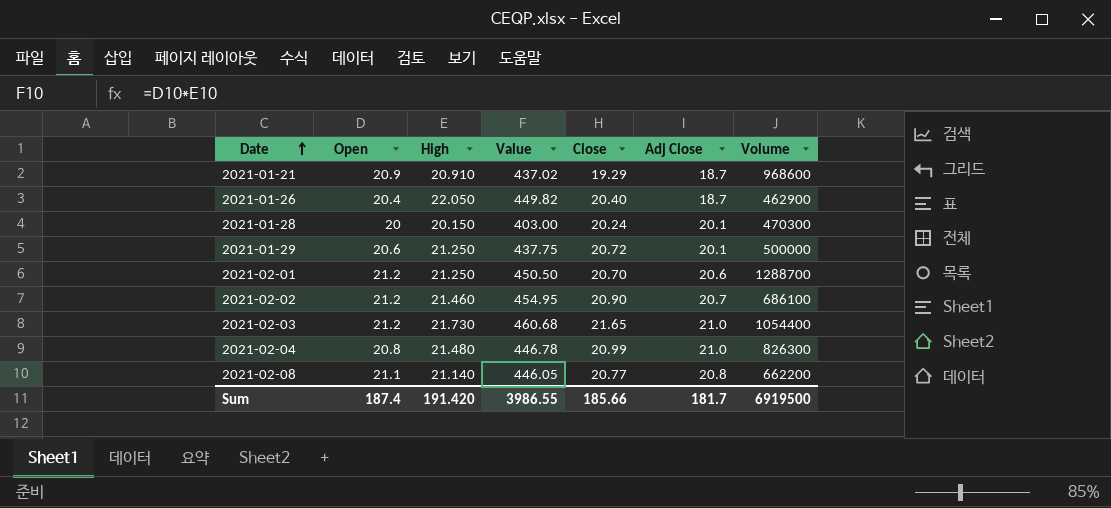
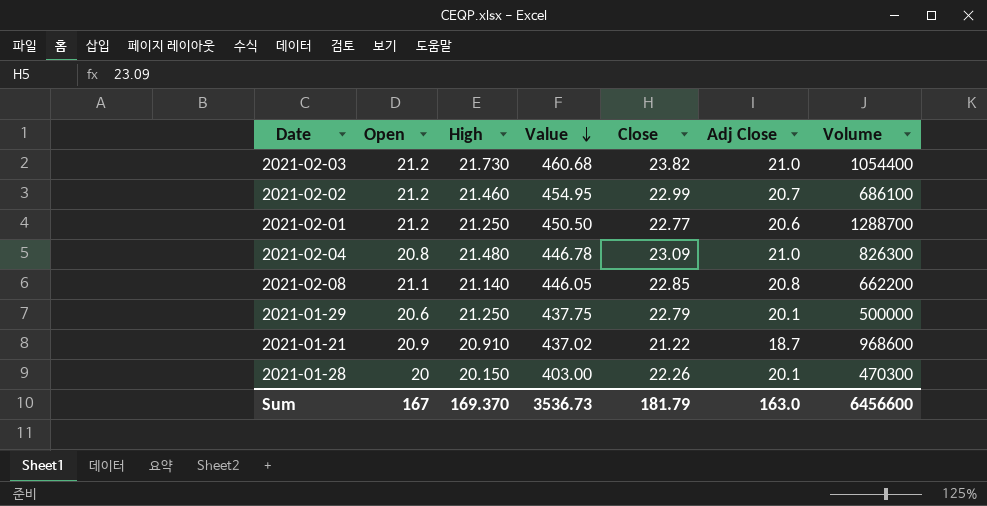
row order: Date ascending -> Value descending
row 2021-01-26: 20.4 | 22.050 | 449.82 | 20.40 | 18.7 | 462900 -> none
2021-02-03 | Close: 21.65 -> 23.82
2021-02-02 | Close: 20.90 -> 22.99
2021-02-01 | Close: 20.70 -> 22.77
2021-02-04 | Close: 20.99 -> 23.09
2021-02-08 | Close: 20.77 -> 22.85
2021-01-29 | Close: 20.72 -> 22.79
2021-01-21 | Close: 19.29 -> 21.22
2021-01-28 | Close: 20.24 -> 22.26
Sum | Open: 187.4 -> 167
Sum | High: 191.420 -> 169.370
Sum | Value: 3986.55 -> 3536.73
Sum | Close: 185.66 -> 181.79
Sum | Adj Close: 181.7 -> 163.0
Sum | Volume: 6919500 -> 6456600

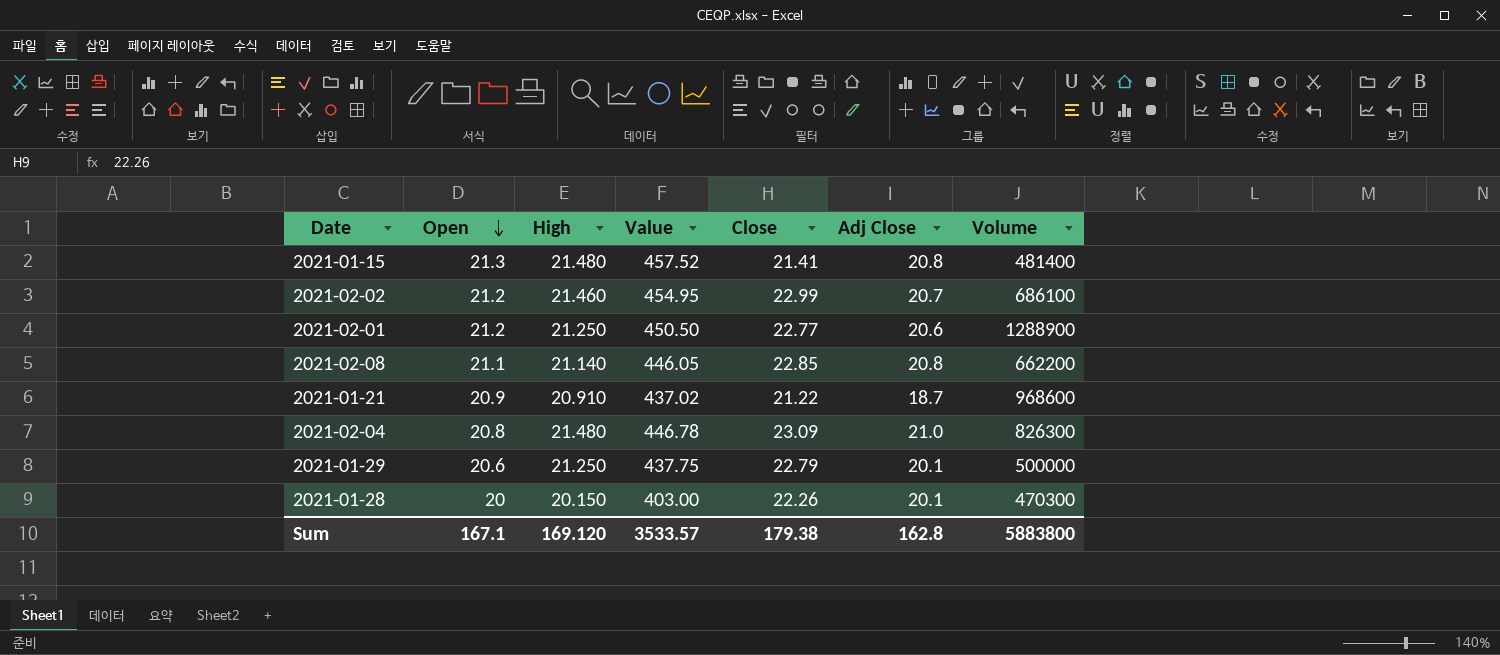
row order: Value descending -> Open descending
row 2021-02-03: 21.2 | 21.730 | 460.68 | 23.82 | 21.0 | 1054400 -> none
row 2021-01-15: none -> 21.3 | 21.480 | 457.52 | 21.41 | 20.8 | 481400
2021-02-01 | Volume: 1288700 -> 1288900
Sum | Open: 167 -> 167.1
Sum | High: 169.370 -> 169.120
Sum | Value: 3536.73 -> 3533.57
Sum | Close: 181.79 -> 179.38
Sum | Adj Close: 163.0 -> 162.8
Sum | Volume: 6456600 -> 5883800

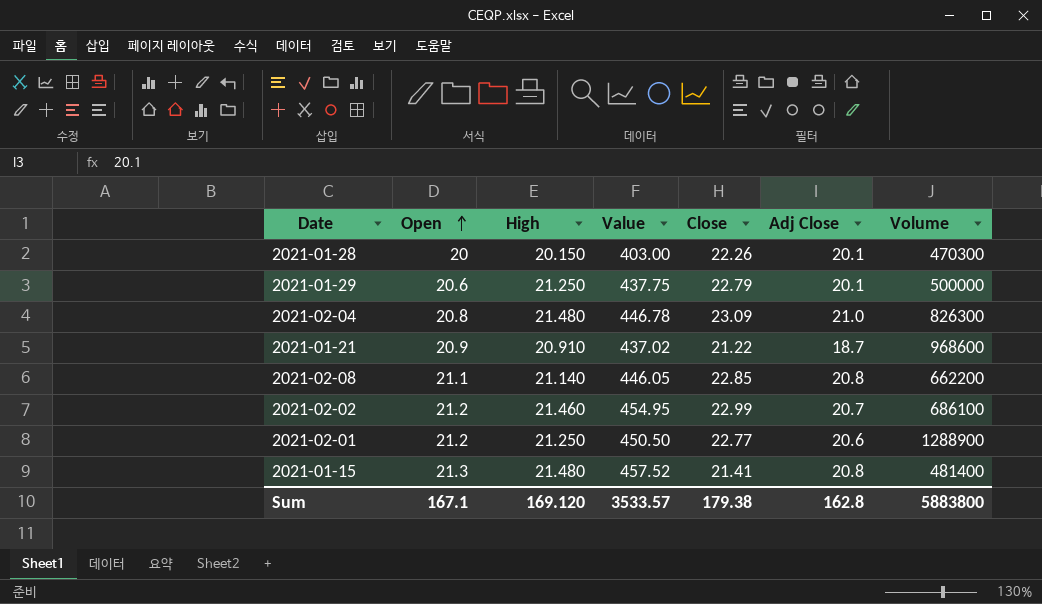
row order: Open descending -> Open ascending

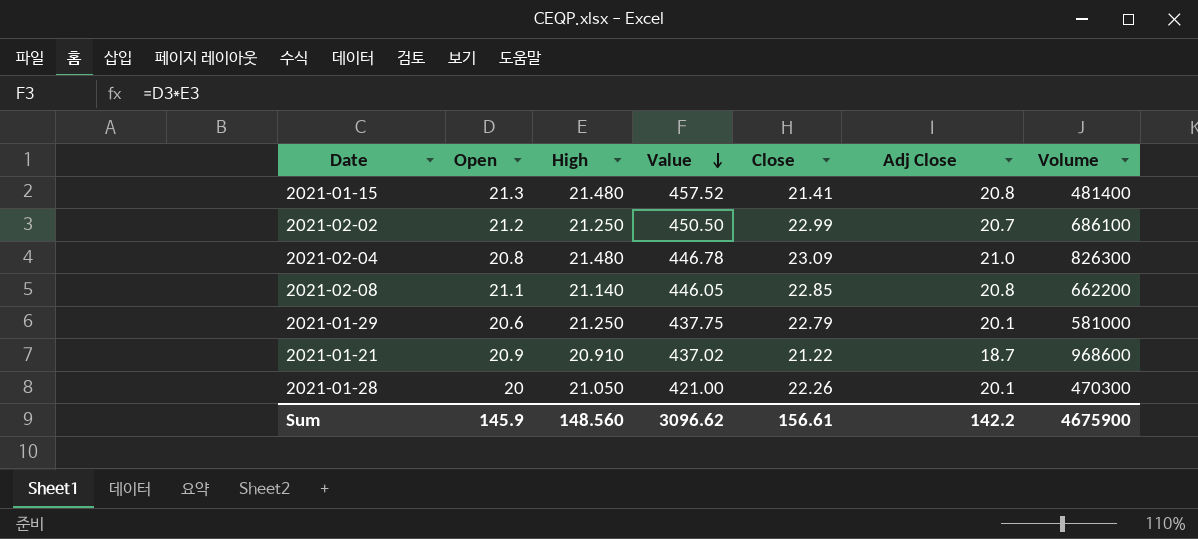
row order: Open ascending -> Value descending
row 2021-02-01: 21.2 | 21.250 | 450.50 | 22.77 | 20.6 | 1288900 -> none
2021-02-02 | High: 21.460 -> 21.250
2021-02-02 | Value: 454.95 -> 450.50
2021-01-29 | Volume: 500000 -> 581000
2021-01-28 | High: 20.150 -> 21.050
2021-01-28 | Value: 403.00 -> 421.00
Sum | Open: 167.1 -> 145.9
Sum | High: 169.120 -> 148.560
Sum | Value: 3533.57 -> 3096.62
Sum | Close: 179.38 -> 156.61
Sum | Adj Close: 162.8 -> 142.2
Sum | Volume: 5883800 -> 4675900

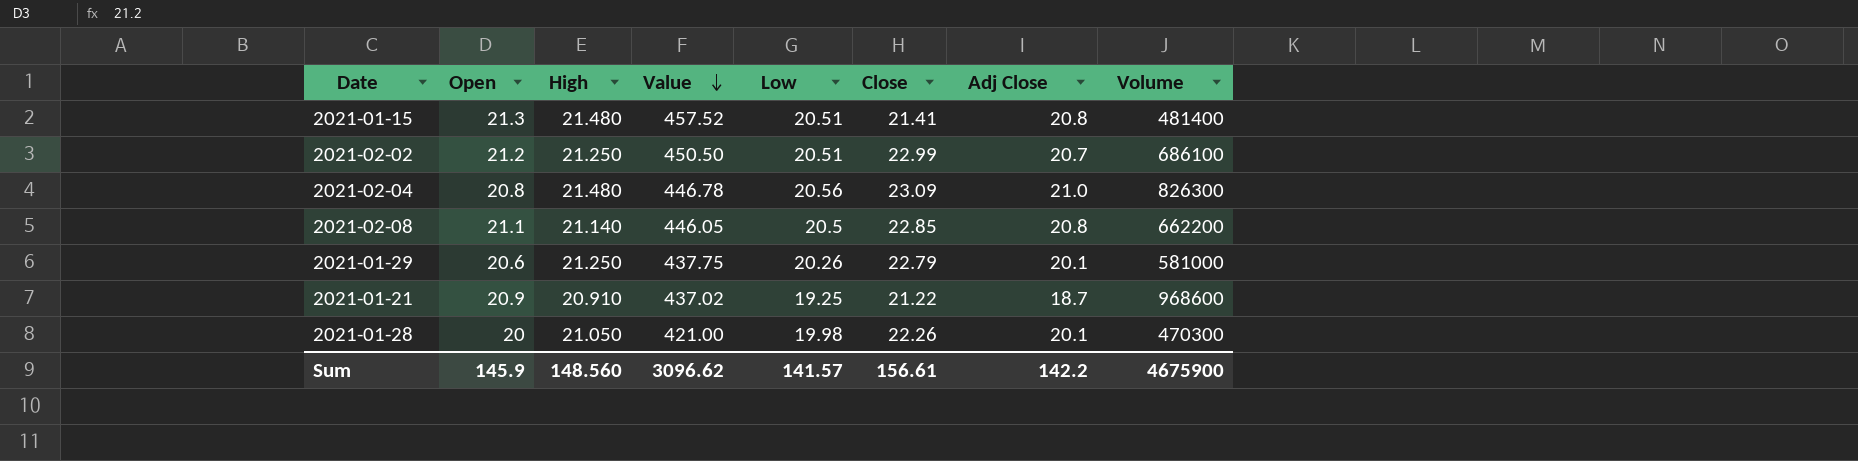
column Low | position: none -> 5

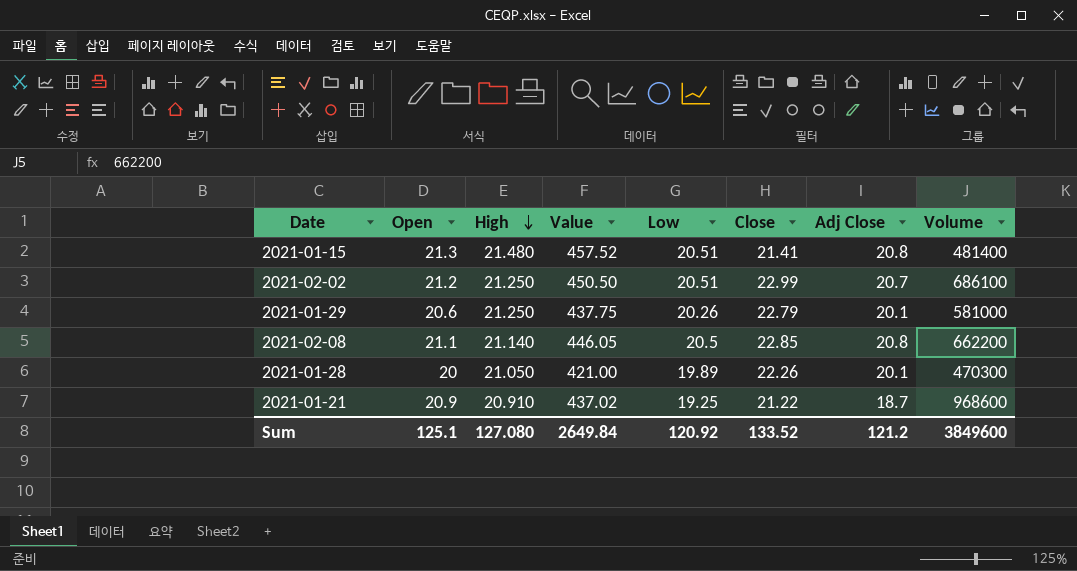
row order: Value descending -> High descending
row 2021-02-04: 20.8 | 21.480 | 446.78 | 20.56 | 23.09 | 21.0 | 826300 -> none
2021-01-28 | Low: 19.98 -> 19.89
Sum | Open: 145.9 -> 125.1
Sum | High: 148.560 -> 127.080
Sum | Value: 3096.62 -> 2649.84
Sum | Low: 141.57 -> 120.92
Sum | Close: 156.61 -> 133.52
Sum | Adj Close: 142.2 -> 121.2
Sum | Volume: 4675900 -> 3849600

